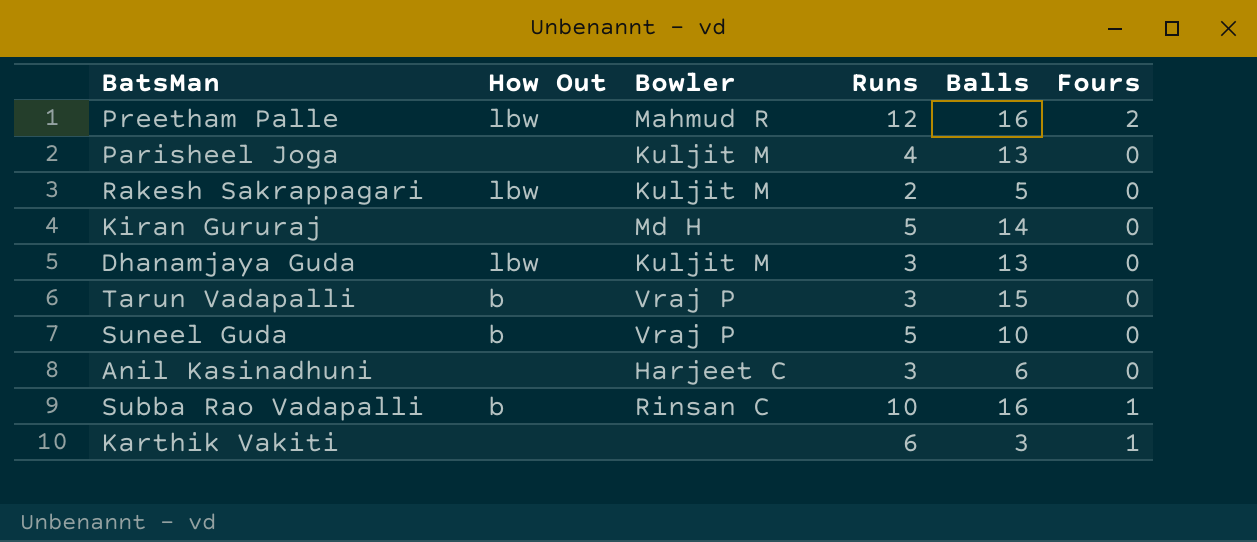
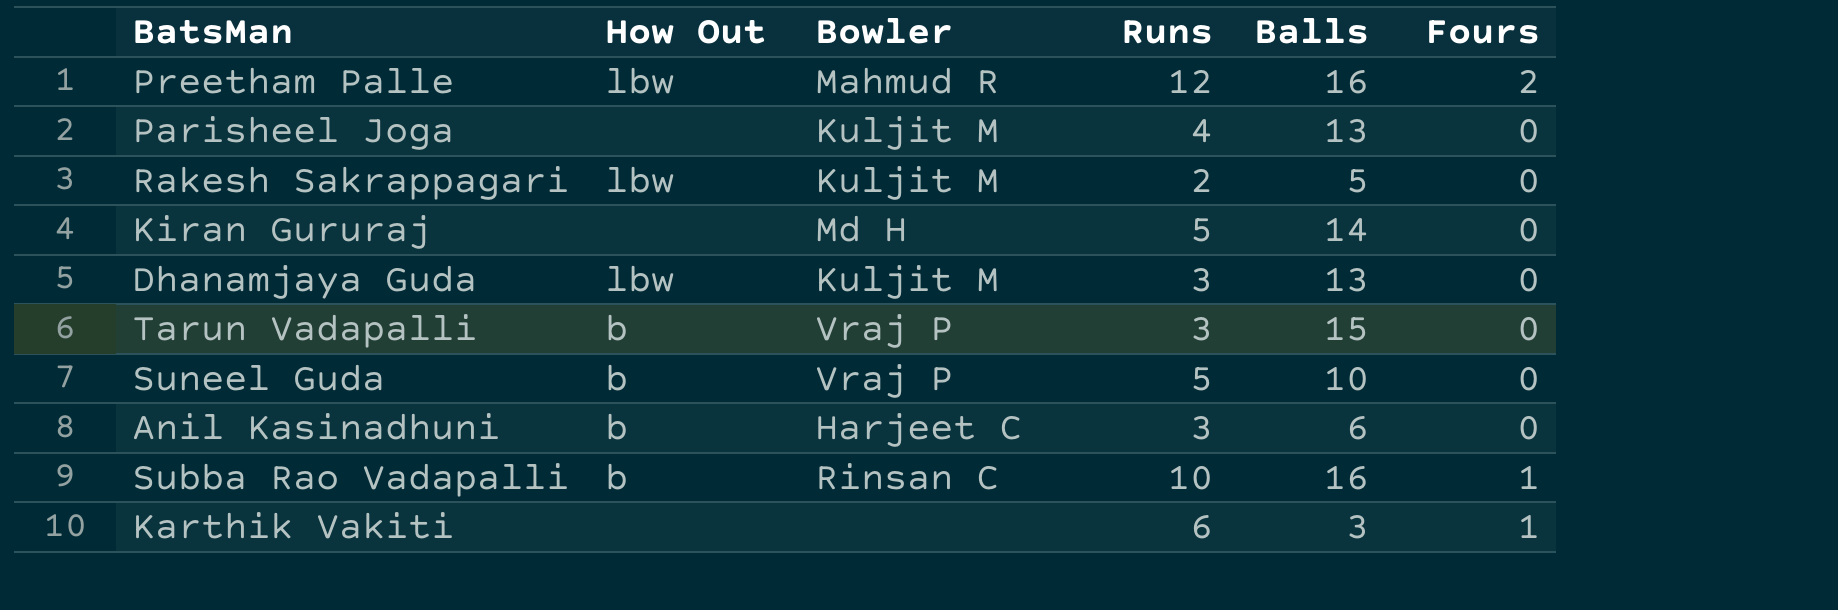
Anil Kasinadhuni | How Out: none -> b

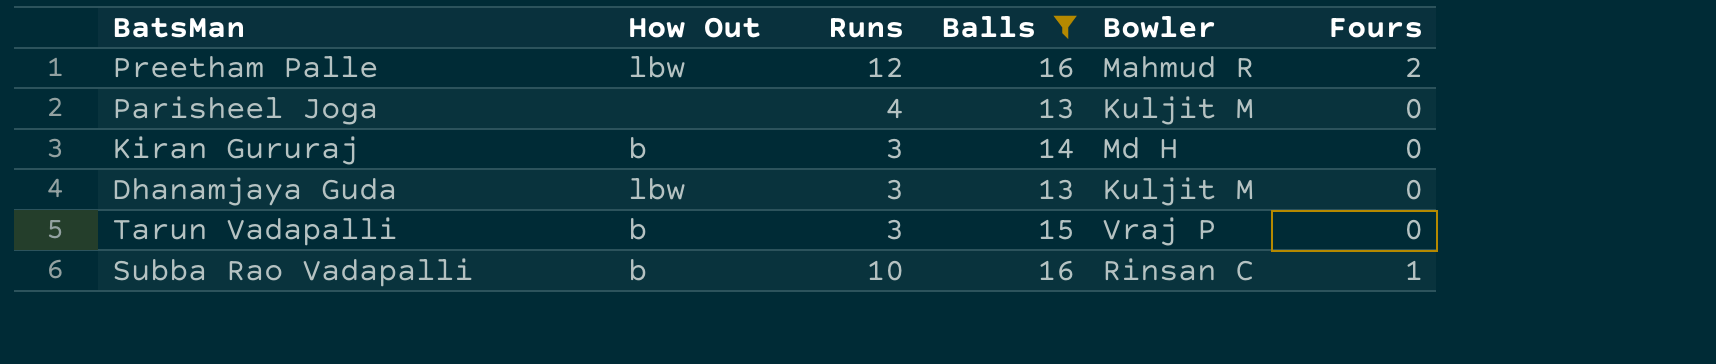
filter: none -> Balls >= 13
column Bowler | position: 3 -> 5
Kiran Gururaj | How Out: none -> b
Kiran Gururaj | Runs: 5 -> 3

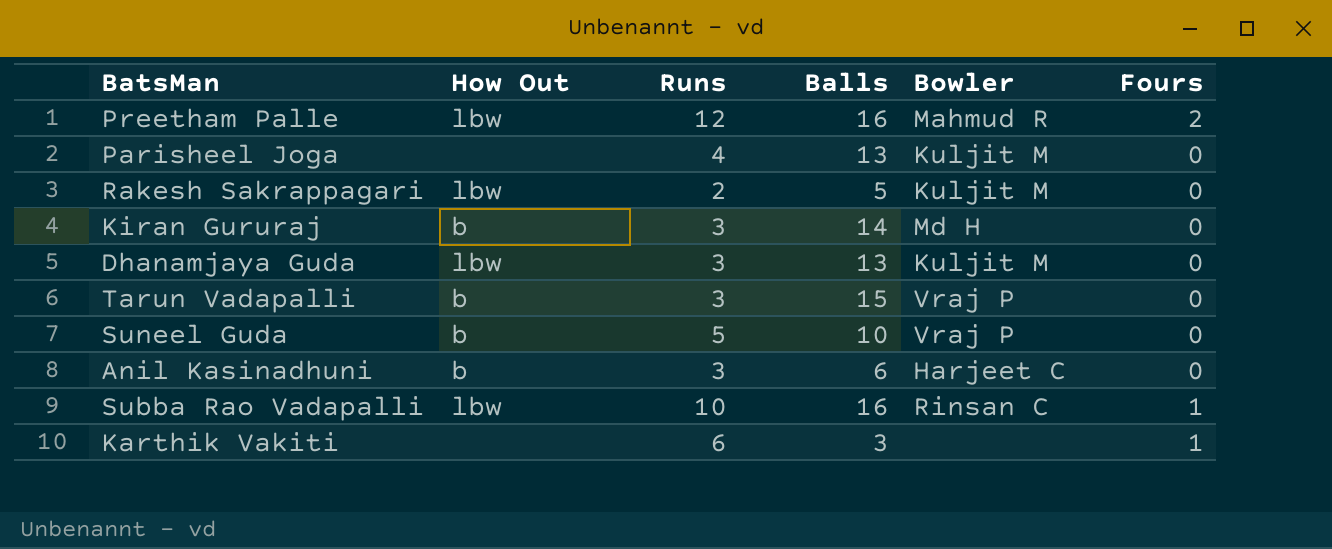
filter: Balls >= 13 -> none
Subba Rao Vadapalli | How Out: b -> lbw

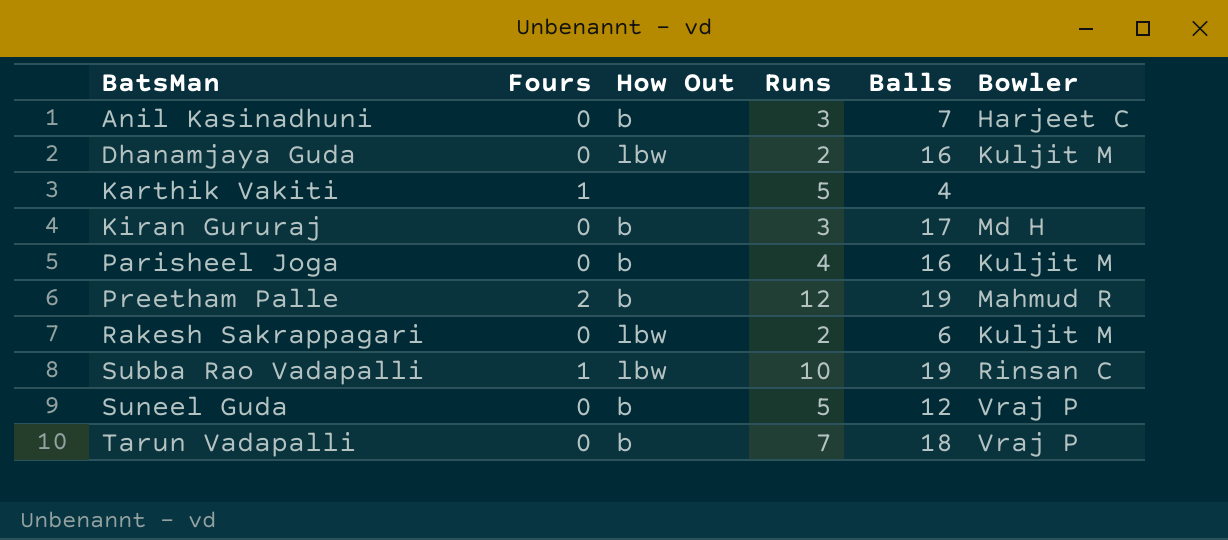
row order: none -> BatsMan ascending
column Fours | position: 6 -> 2
Anil Kasinadhuni | Balls: 6 -> 7
Dhanamjaya Guda | Runs: 3 -> 2
Dhanamjaya Guda | Balls: 13 -> 16
Karthik Vakiti | Runs: 6 -> 5
Karthik Vakiti | Balls: 3 -> 4
Kiran Gururaj | Balls: 14 -> 17
Parisheel Joga | How Out: none -> b
Parisheel Joga | Balls: 13 -> 16
Preetham Palle | How Out: lbw -> b
Preetham Palle | Balls: 16 -> 19
Rakesh Sakrappagari | Balls: 5 -> 6
Subba Rao Vadapalli | Balls: 16 -> 19
Suneel Guda | Balls: 10 -> 12
Tarun Vadapalli | Runs: 3 -> 7
Tarun Vadapalli | Balls: 15 -> 18

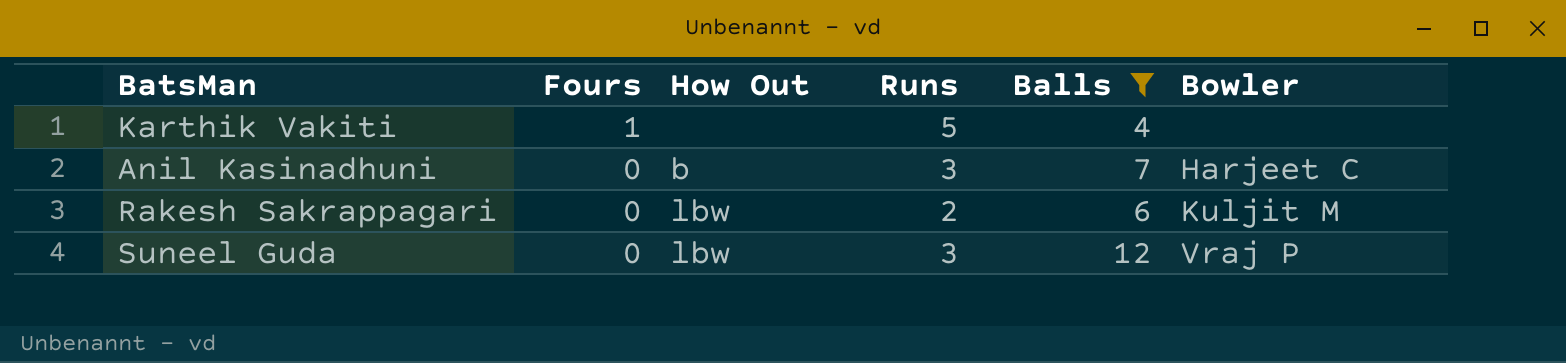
filter: none -> Balls <= 12
row order: BatsMan ascending -> Fours descending
Suneel Guda | How Out: b -> lbw
Suneel Guda | Runs: 5 -> 3

